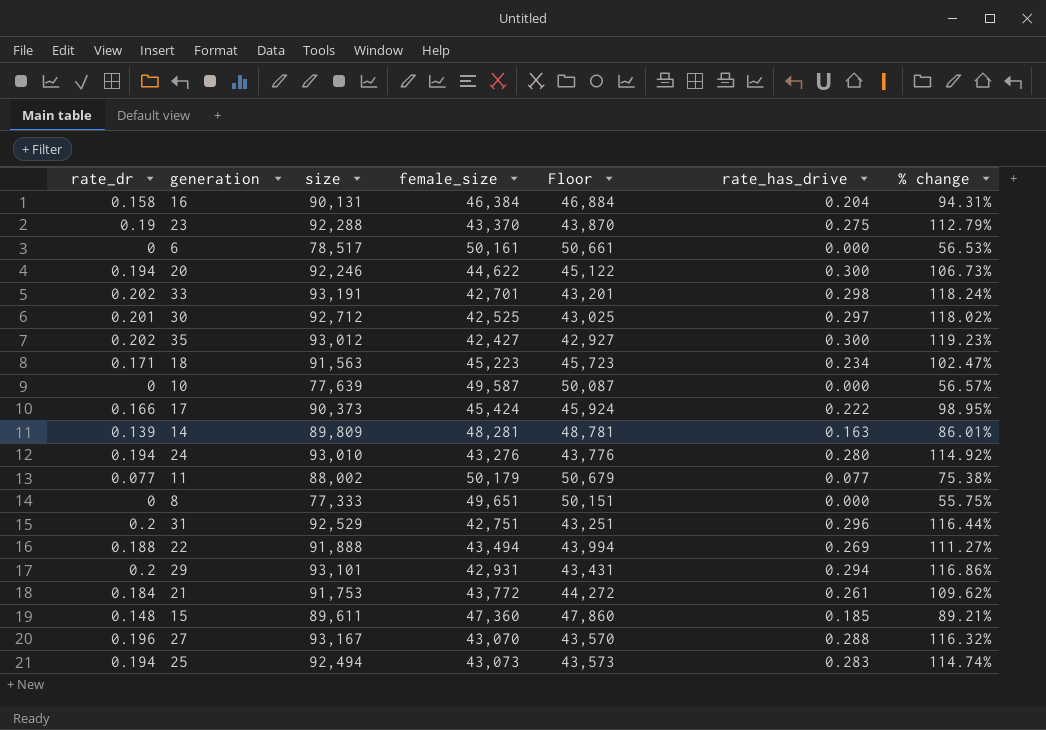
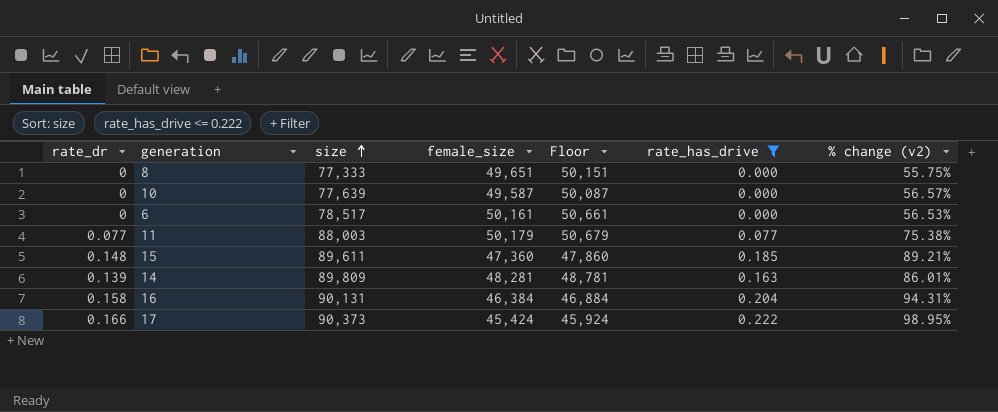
filter: none -> rate_has_drive <= 0.222
row order: none -> size ascending
column name: % change -> % change (v2)
11 | size: 88,002 -> 88,003

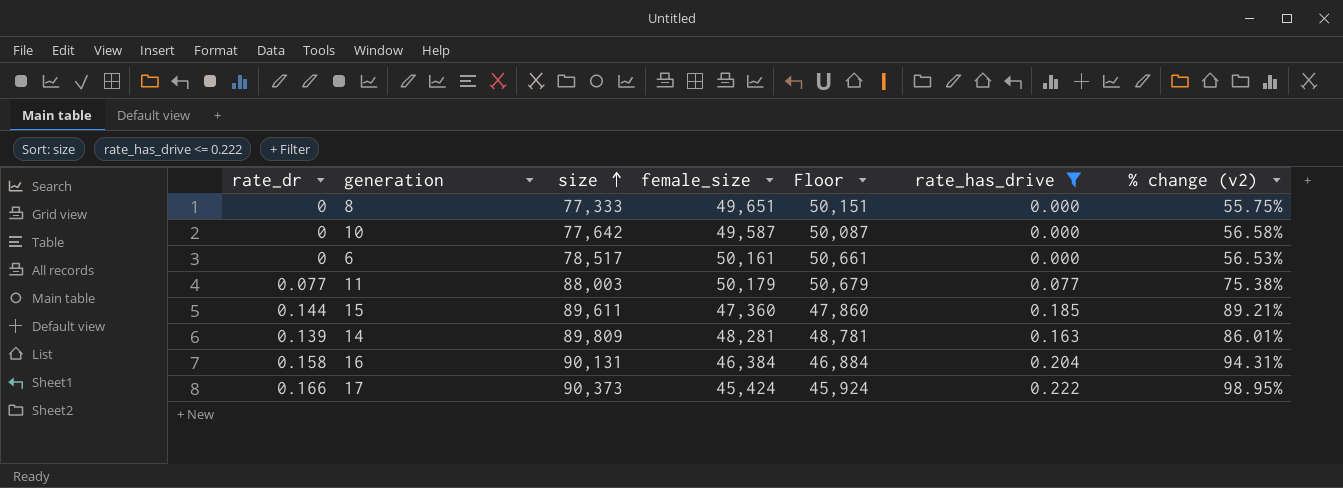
10 | size: 77,639 -> 77,642
10 | % change (v2): 56.57% -> 56.58%
15 | rate_dr: 0.148 -> 0.144

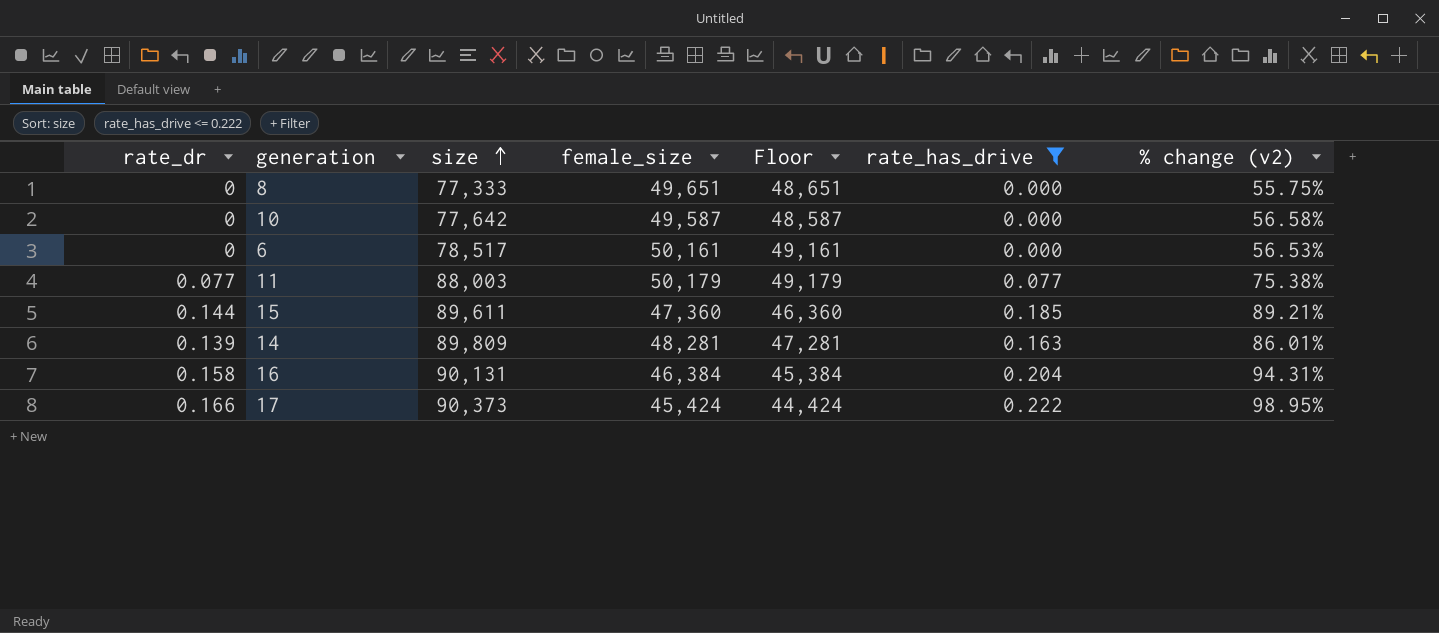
column Floor | formula: [female_size] + 500 -> [female_size] - 1000

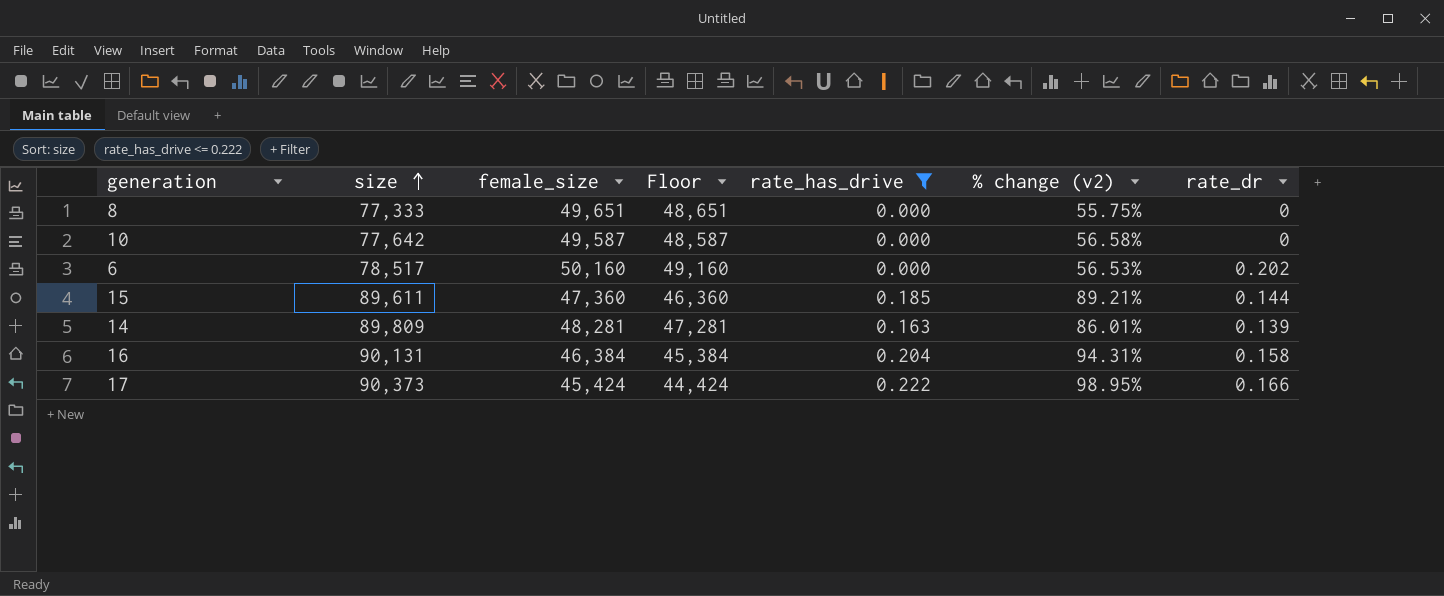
column rate_dr | position: 1 -> 7
row 11: 0.077 | 88,003 | 50,179 | 49,179 | 0.077 | 75.38% -> none
6 | female_size: 50,161 -> 50,160
6 | Floor: 49,161 -> 49,160
6 | rate_dr: 0 -> 0.202

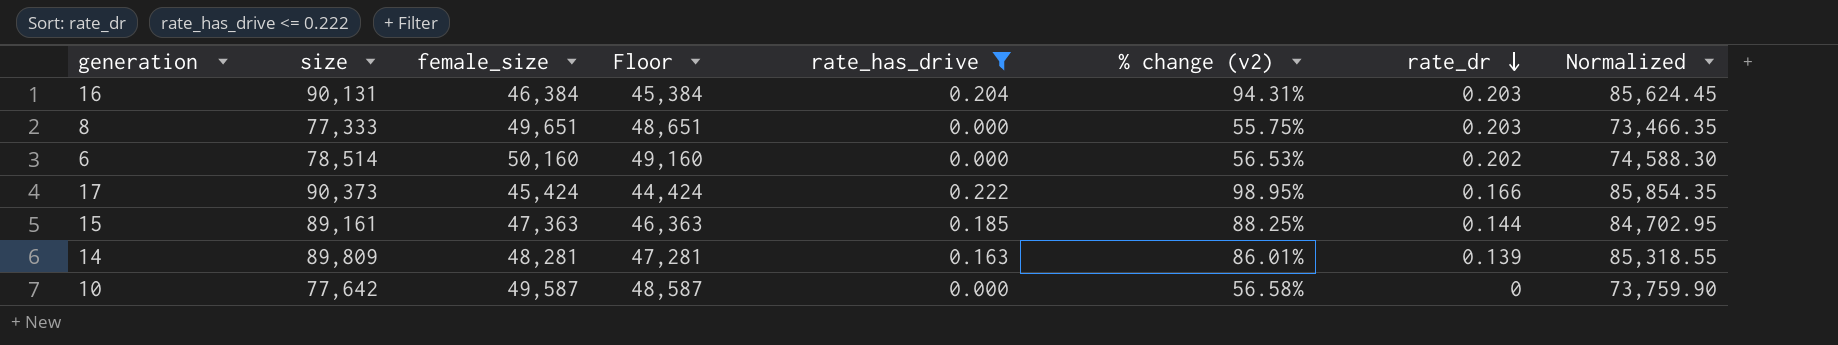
row order: size ascending -> rate_dr descending
column Normalized | formula: none -> [size] * 0.95
16 | rate_dr: 0.158 -> 0.203
8 | rate_dr: 0 -> 0.203
6 | size: 78,517 -> 78,514
15 | size: 89,611 -> 89,161
15 | female_size: 47,360 -> 47,363
15 | Floor: 46,360 -> 46,363
15 | % change (v2): 89.21% -> 88.25%

